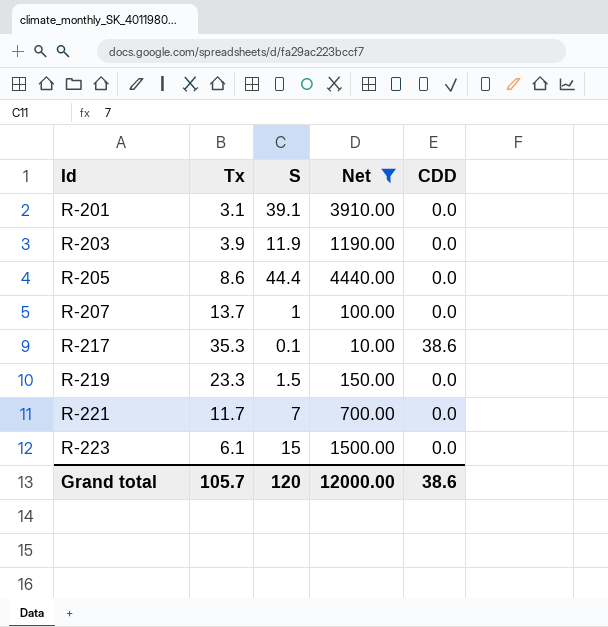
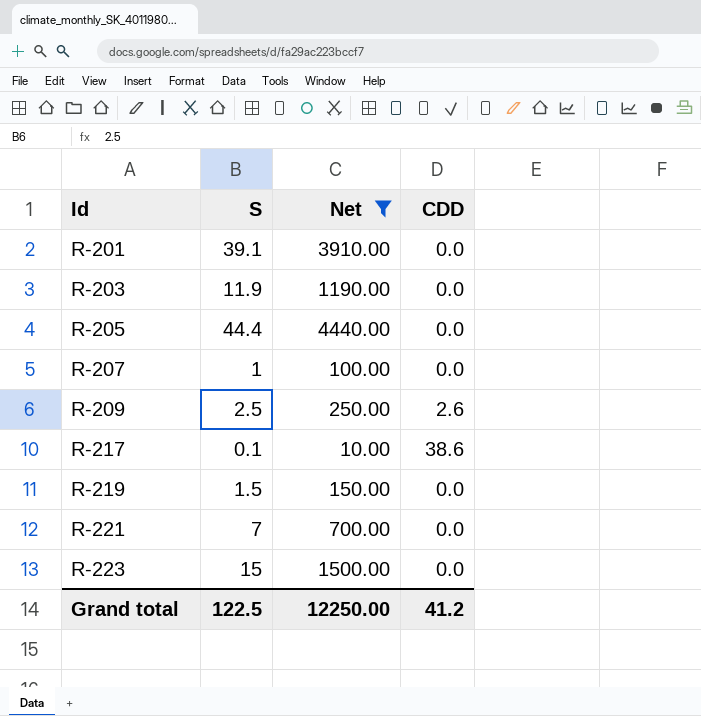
column Tx | position: 2 -> none
row R-209: none -> 2.5 | 250.00 | 2.6
Grand total | S: 120 -> 122.5
Grand total | Net: 12000.00 -> 12250.00
Grand total | CDD: 38.6 -> 41.2

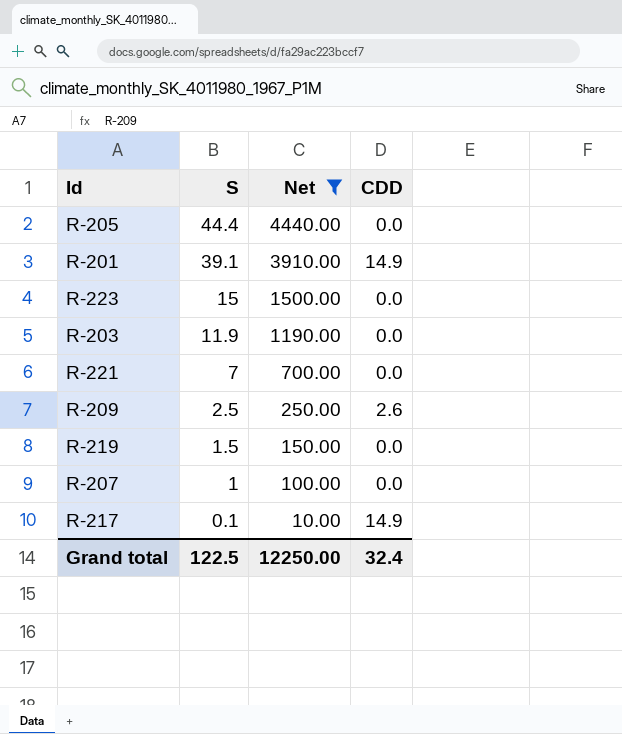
row order: Id ascending -> S descending
R-201 | CDD: 0.0 -> 14.9
R-217 | CDD: 38.6 -> 14.9
Grand total | CDD: 41.2 -> 32.4

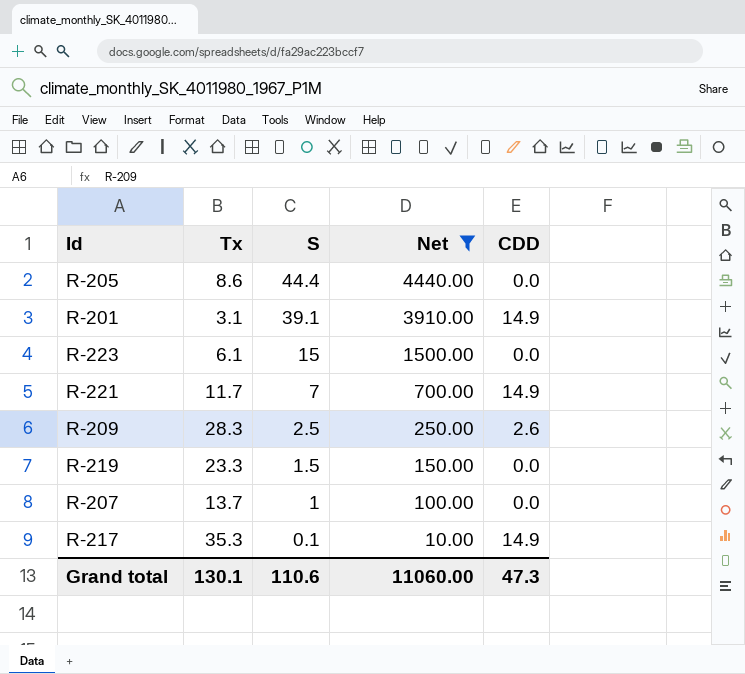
column Tx | position: none -> 2
row R-203: 11.9 | 1190.00 | 0.0 -> none
R-221 | CDD: 0.0 -> 14.9
Grand total | S: 122.5 -> 110.6
Grand total | Net: 12250.00 -> 11060.00
Grand total | CDD: 32.4 -> 47.3

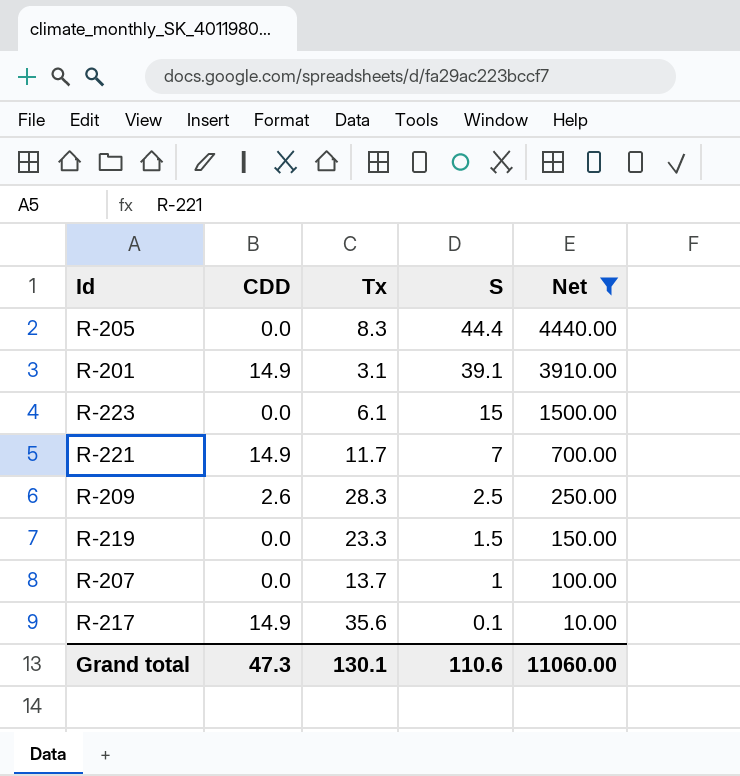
column CDD | position: 5 -> 2
R-205 | Tx: 8.6 -> 8.3
R-217 | Tx: 35.3 -> 35.6

